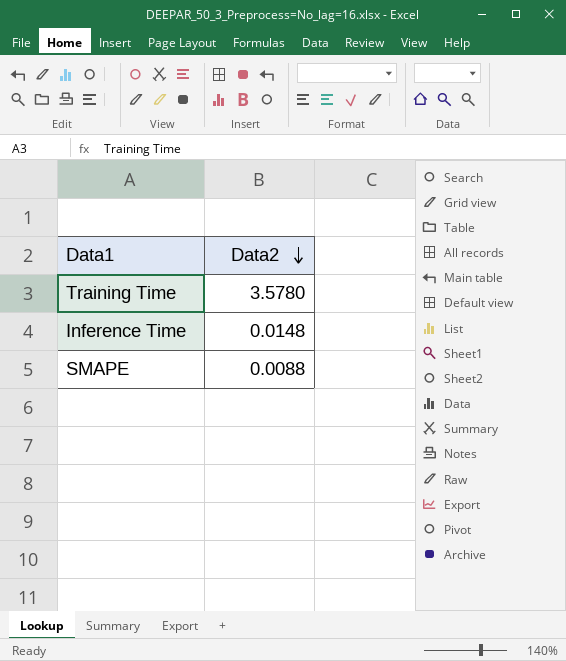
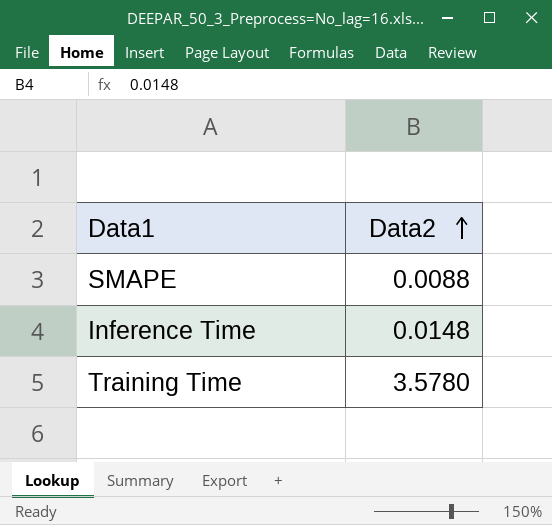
row order: Data2 descending -> Data2 ascending

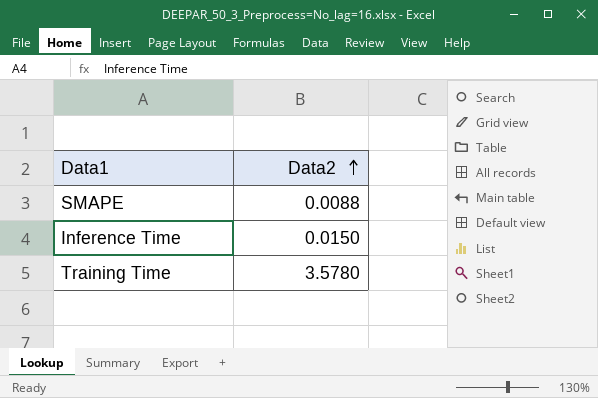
Inference Time | Data2: 0.0148 -> 0.0150

